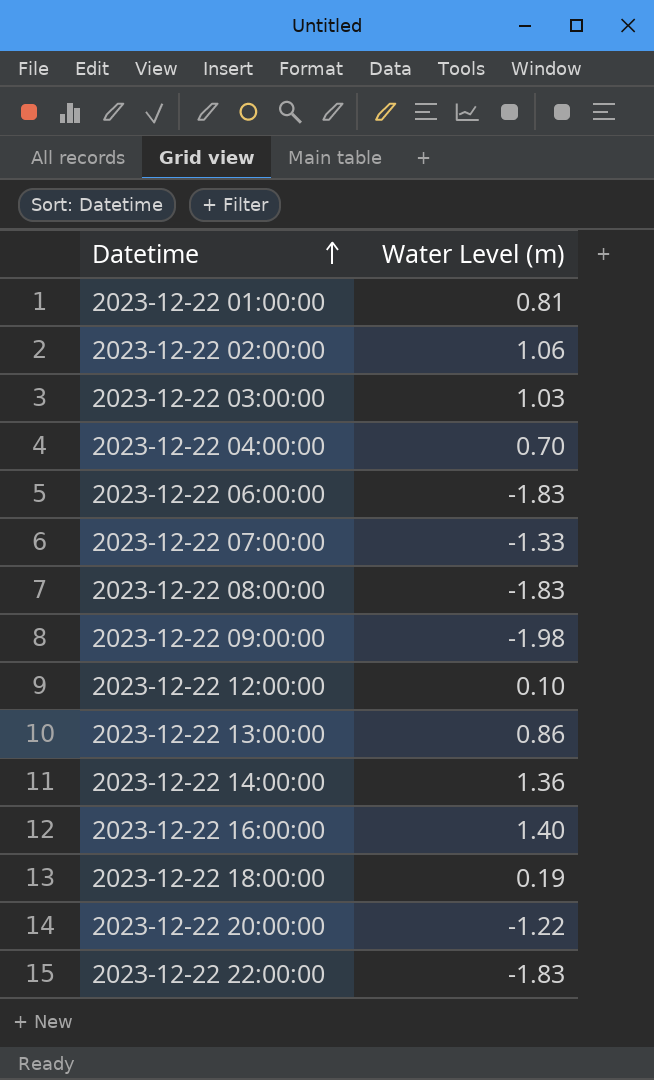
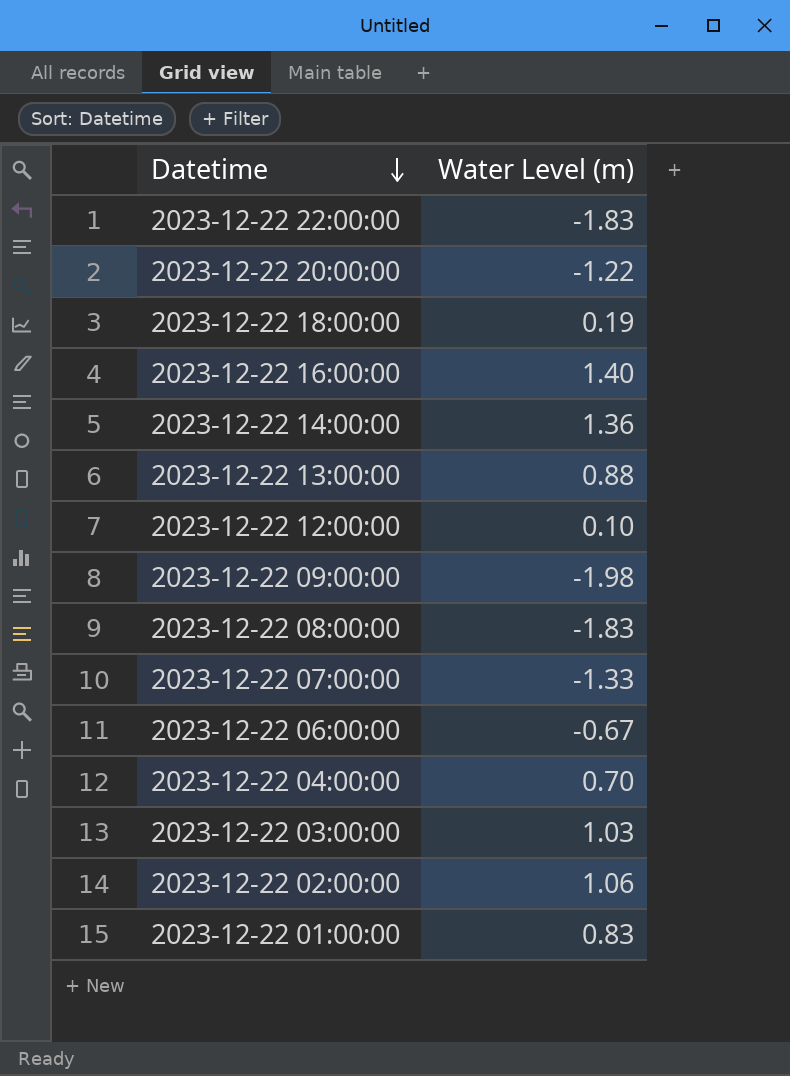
row order: Datetime ascending -> Datetime descending
2023-12-22 13:00:00 | Water Level (m): 0.86 -> 0.88
2023-12-22 06:00:00 | Water Level (m): -1.83 -> -0.67
2023-12-22 01:00:00 | Water Level (m): 0.81 -> 0.83

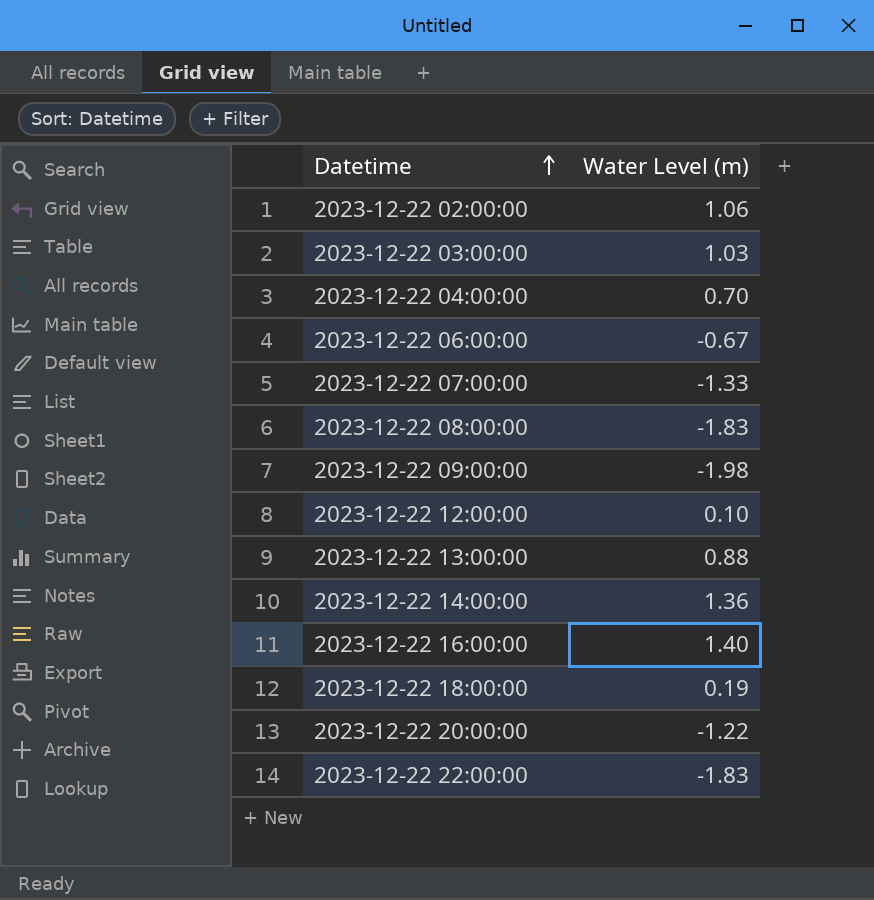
row order: Datetime descending -> Datetime ascending
row 2023-12-22 01:00:00: 0.83 -> none

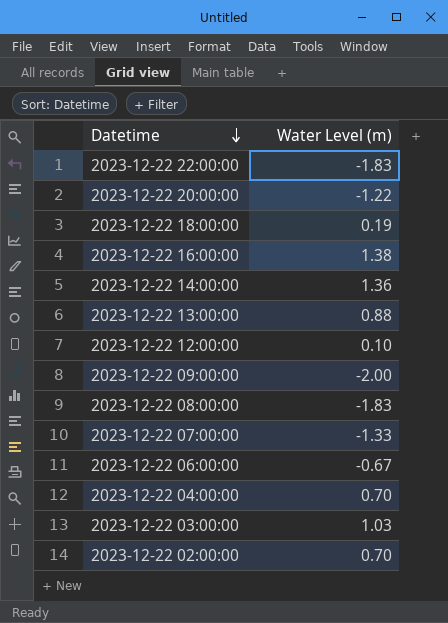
row order: Datetime ascending -> Datetime descending
2023-12-22 16:00:00 | Water Level (m): 1.40 -> 1.38
2023-12-22 09:00:00 | Water Level (m): -1.98 -> -2.00
2023-12-22 02:00:00 | Water Level (m): 1.06 -> 0.70

